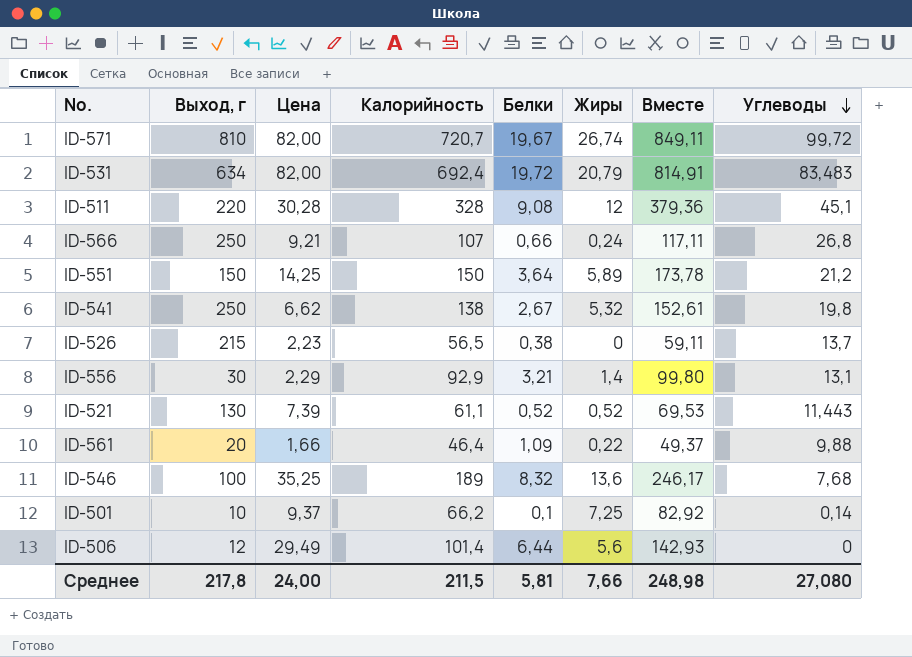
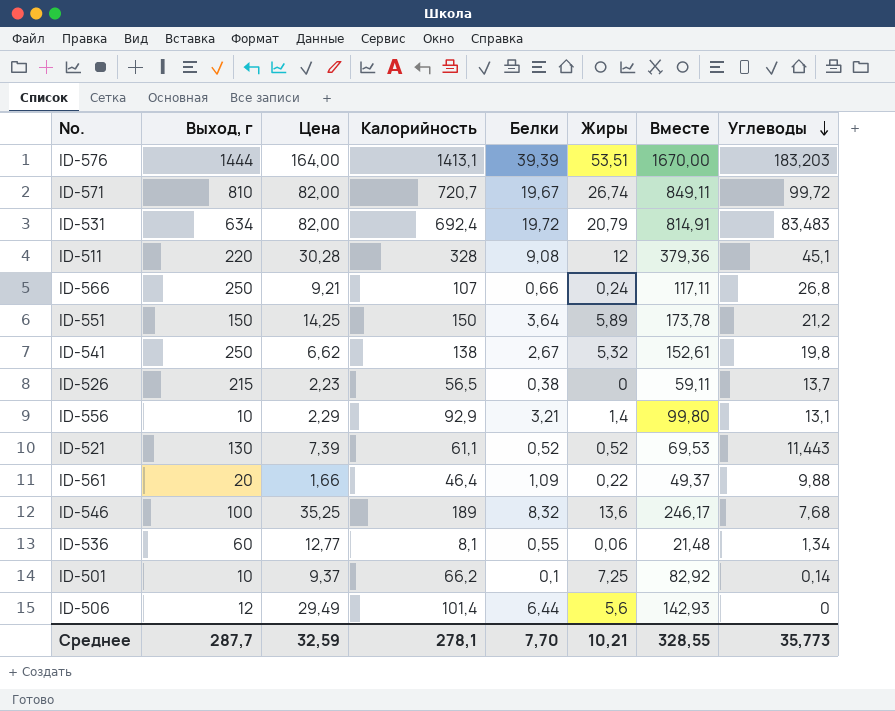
row ID-576: none -> 1444 | 164,00 | 1413,1 | 39,39 | 53,51 | 1670,00 | 183,203
ID-556 | Выход, г: 30 -> 10
row ID-536: none -> 60 | 12,77 | 8,1 | 0,55 | 0,06 | 21,48 | 1,34
Среднее | Выход, г: 217,8 -> 287,7
Среднее | Цена: 24,00 -> 32,59
Среднее | Калорийность: 211,5 -> 278,1
Среднее | Белки: 5,81 -> 7,70
Среднее | Жиры: 7,66 -> 10,21
Среднее | Вместе: 248,98 -> 328,55
Среднее | Углеводы: 27,080 -> 35,773

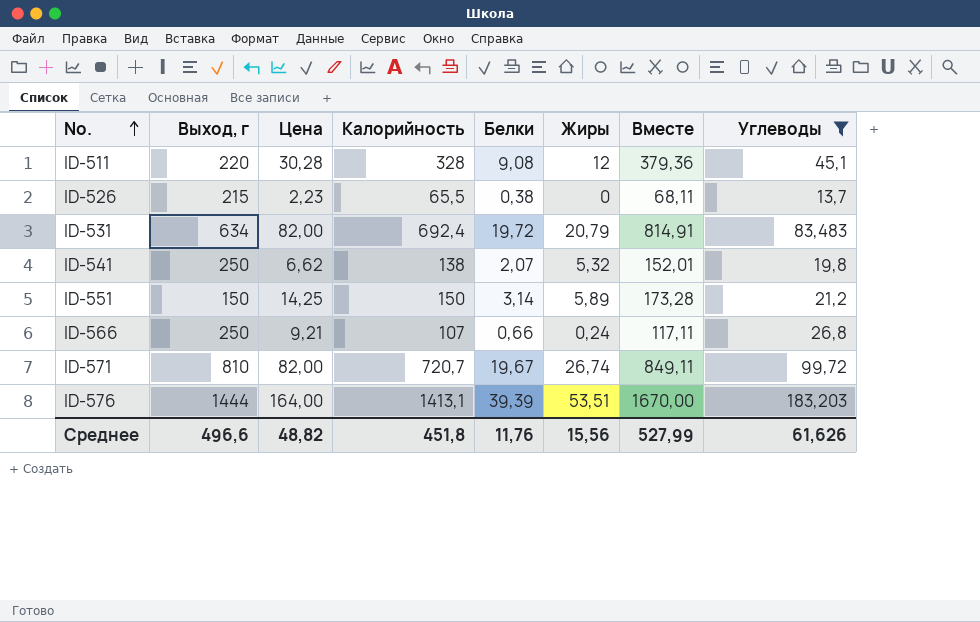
filter: none -> Углеводы >= 13,7
row order: Углеводы descending -> No. ascending
ID-526 | Калорийность: 56,5 -> 65,5
ID-526 | Вместе: 59,11 -> 68,11
ID-541 | Белки: 2,67 -> 2,07
ID-541 | Вместе: 152,61 -> 152,01
ID-551 | Белки: 3,64 -> 3,14
ID-551 | Вместе: 173,78 -> 173,28
Среднее | Выход, г: 287,7 -> 496,6
Среднее | Цена: 32,59 -> 48,82
Среднее | Калорийность: 278,1 -> 451,8
Среднее | Белки: 7,70 -> 11,76
Среднее | Жиры: 10,21 -> 15,56
Среднее | Вместе: 328,55 -> 527,99
Среднее | Углеводы: 35,773 -> 61,626

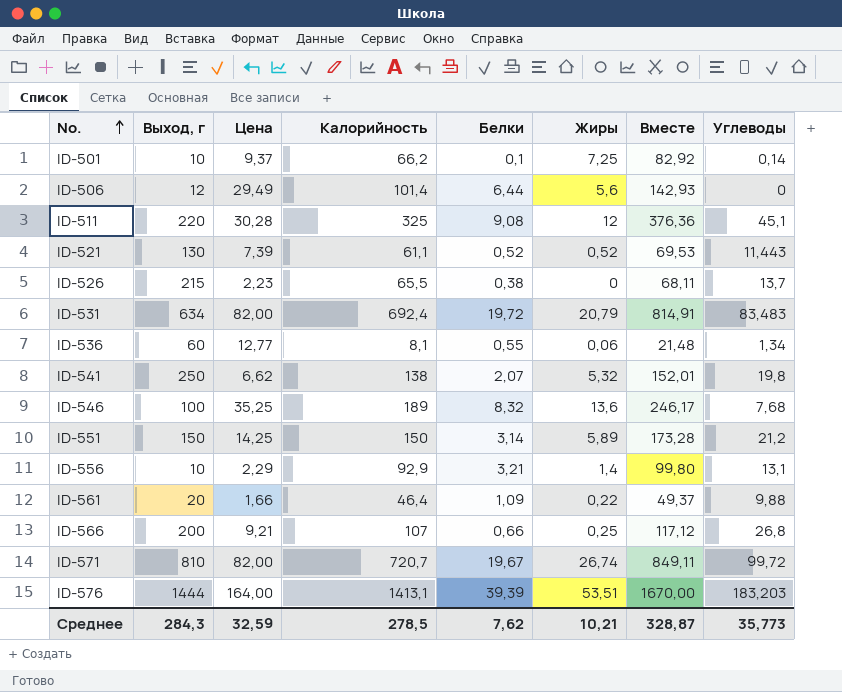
filter: Углеводы >= 13,7 -> none
ID-511 | Калорийность: 328 -> 325
ID-511 | Вместе: 379,36 -> 376,36
ID-566 | Выход, г: 250 -> 200
ID-566 | Жиры: 0,24 -> 0,25
ID-566 | Вместе: 117,11 -> 117,12
Среднее | Выход, г: 496,6 -> 284,3
Среднее | Цена: 48,82 -> 32,59
Среднее | Калорийность: 451,8 -> 278,5
Среднее | Белки: 11,76 -> 7,62
Среднее | Жиры: 15,56 -> 10,21
Среднее | Вместе: 527,99 -> 328,87
Среднее | Углеводы: 61,626 -> 35,773

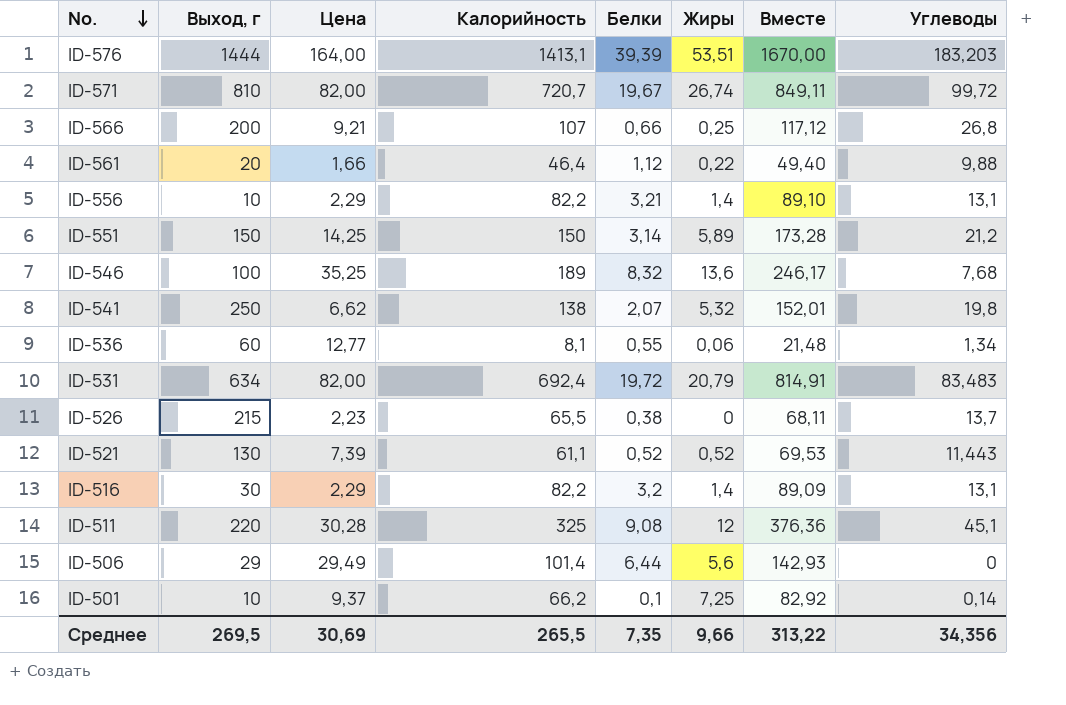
row order: No. ascending -> No. descending
ID-561 | Белки: 1,09 -> 1,12
ID-561 | Вместе: 49,37 -> 49,40
ID-556 | Калорийность: 92,9 -> 82,2
ID-556 | Вместе: 99,80 -> 89,10
row ID-516: none -> 30 | 2,29 | 82,2 | 3,2 | 1,4 | 89,09 | 13,1
ID-506 | Выход, г: 12 -> 29
Среднее | Выход, г: 284,3 -> 269,5
Среднее | Цена: 32,59 -> 30,69
Среднее | Калорийность: 278,5 -> 265,5
Среднее | Белки: 7,62 -> 7,35
Среднее | Жиры: 10,21 -> 9,66
Среднее | Вместе: 328,87 -> 313,22
Среднее | Углеводы: 35,773 -> 34,356

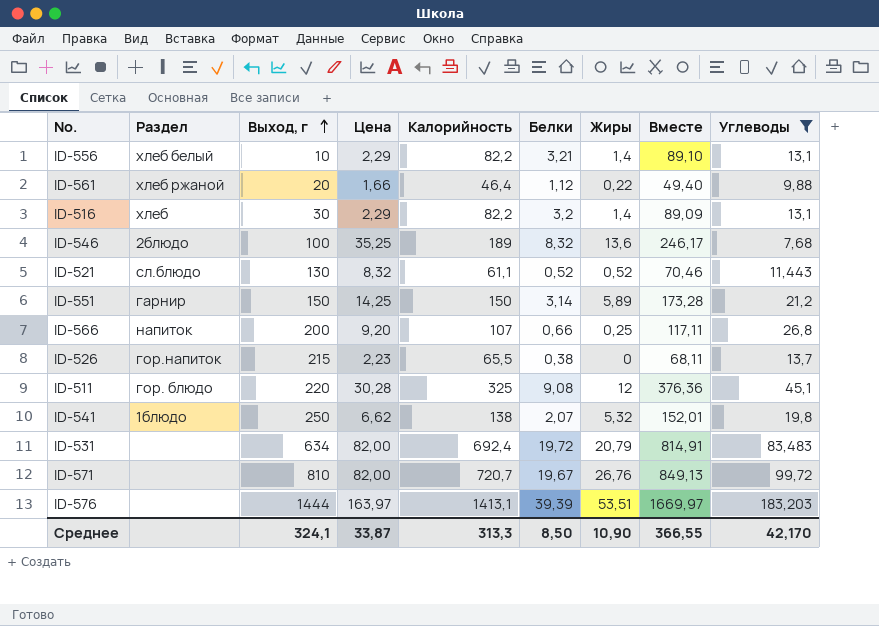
filter: none -> Углеводы >= 7,68
row order: No. descending -> Выход, г ascending
column Раздел | position: none -> 2
ID-521 | Цена: 7,39 -> 8,32
ID-521 | Вместе: 69,53 -> 70,46
ID-566 | Цена: 9,21 -> 9,20
ID-566 | Вместе: 117,12 -> 117,11
ID-571 | Жиры: 26,74 -> 26,76
ID-571 | Вместе: 849,11 -> 849,13
ID-576 | Цена: 164,00 -> 163,97
ID-576 | Вместе: 1670,00 -> 1669,97
Среднее | Выход, г: 269,5 -> 324,1
Среднее | Цена: 30,69 -> 33,87
Среднее | Калорийность: 265,5 -> 313,3
Среднее | Белки: 7,35 -> 8,50
Среднее | Жиры: 9,66 -> 10,90
Среднее | Вместе: 313,22 -> 366,55
Среднее | Углеводы: 34,356 -> 42,170

